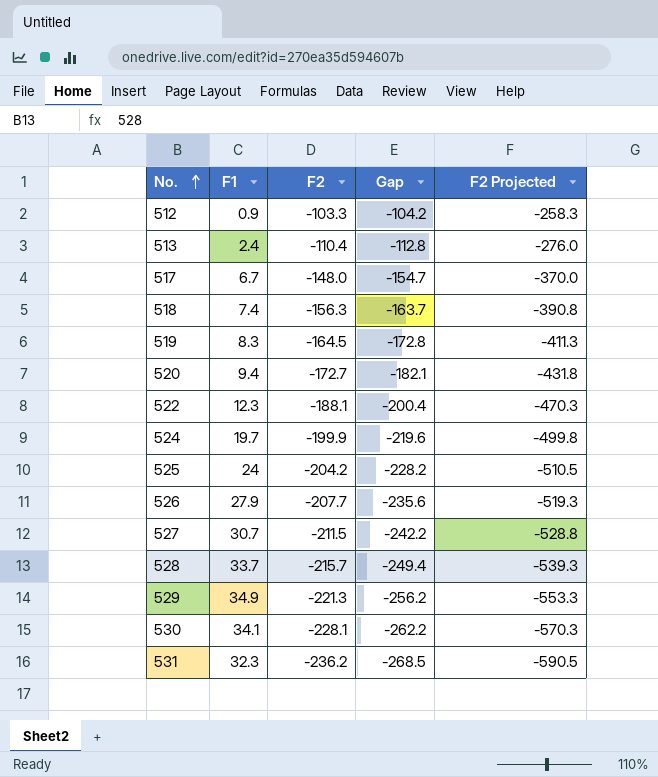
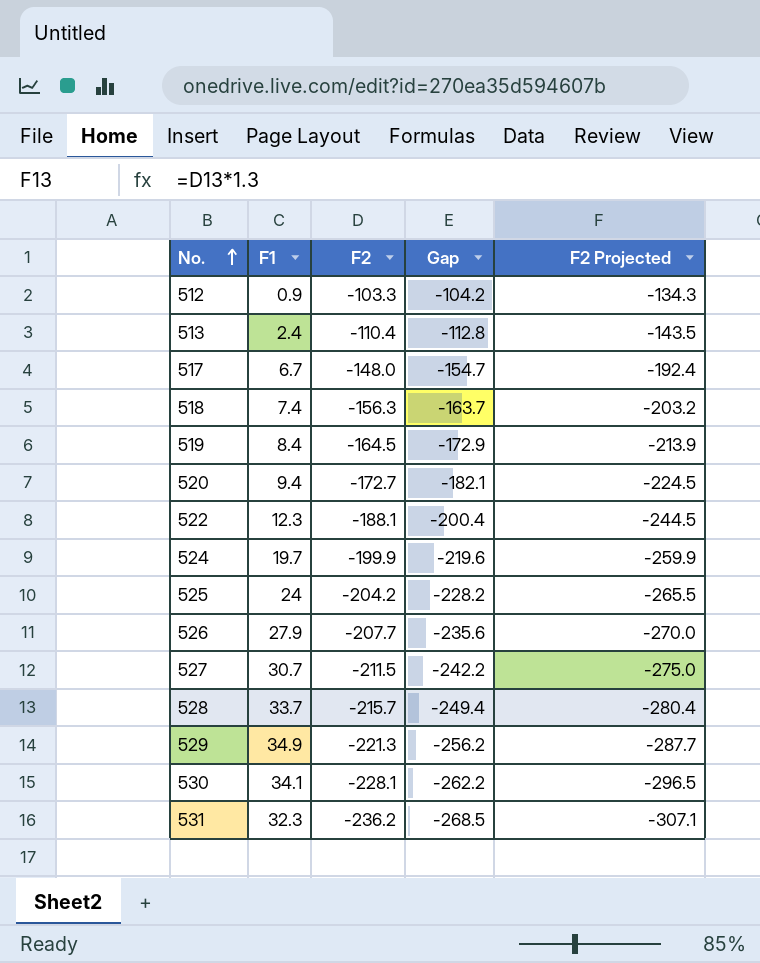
column F2 Projected | formula: [F2] * 2.5 -> [F2] * 1.3
519 | F1: 8.3 -> 8.4
519 | Gap: -172.8 -> -172.9

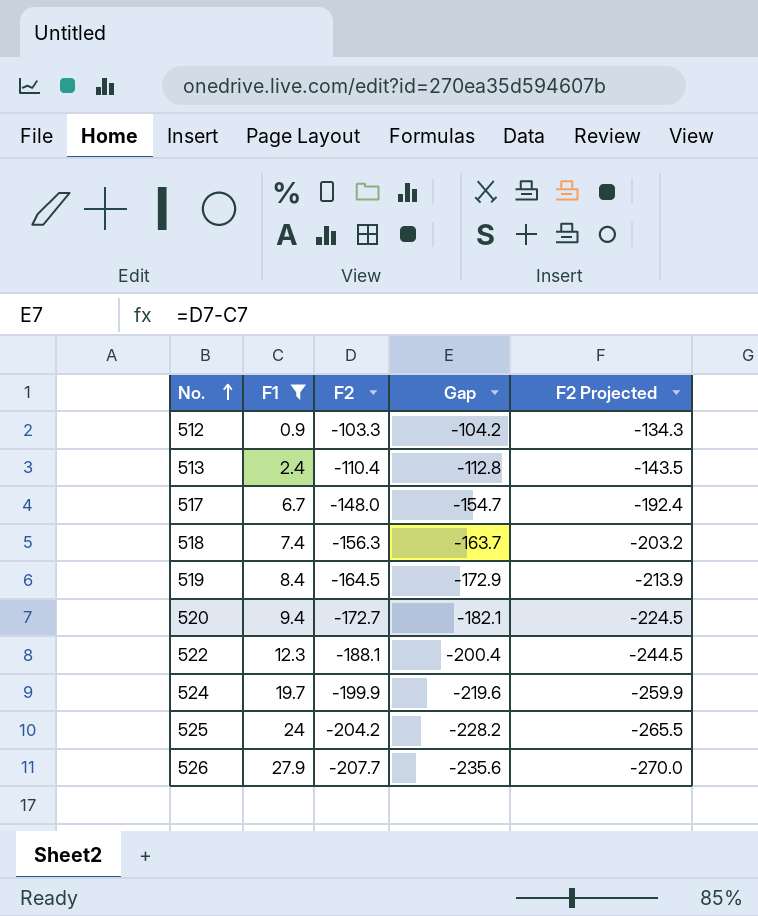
filter: none -> F1 <= 27.9

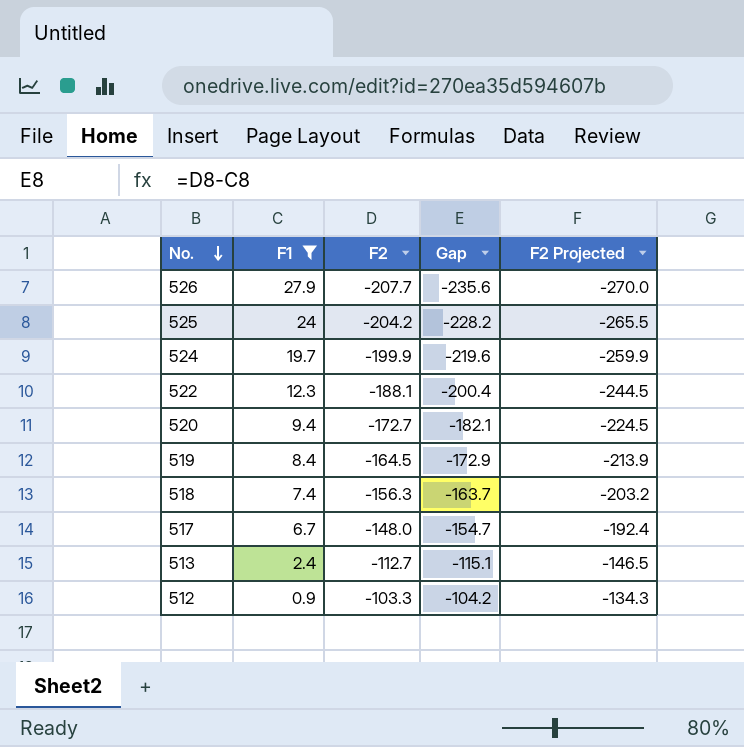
row order: No. ascending -> No. descending
513 | F2: -110.4 -> -112.7
513 | Gap: -112.8 -> -115.1
513 | F2 Projected: -143.5 -> -146.5

